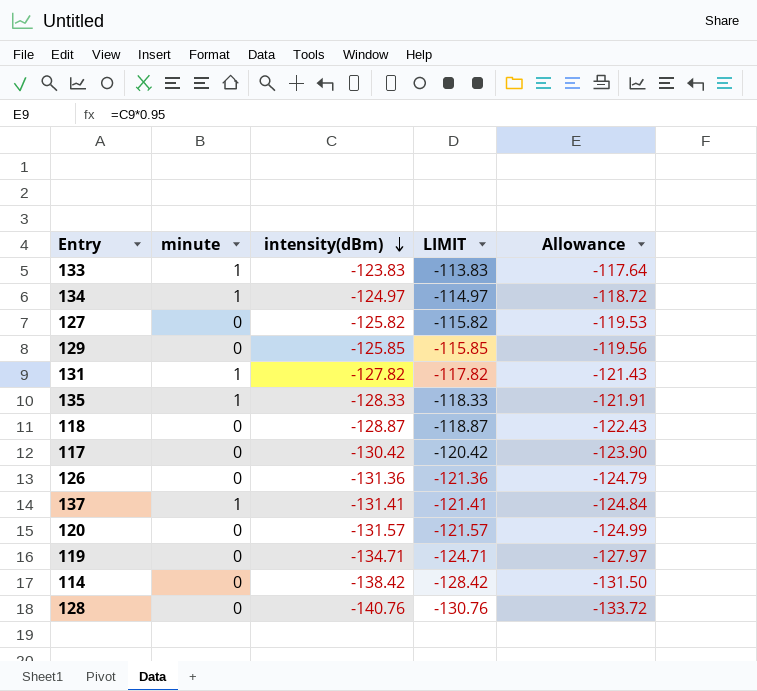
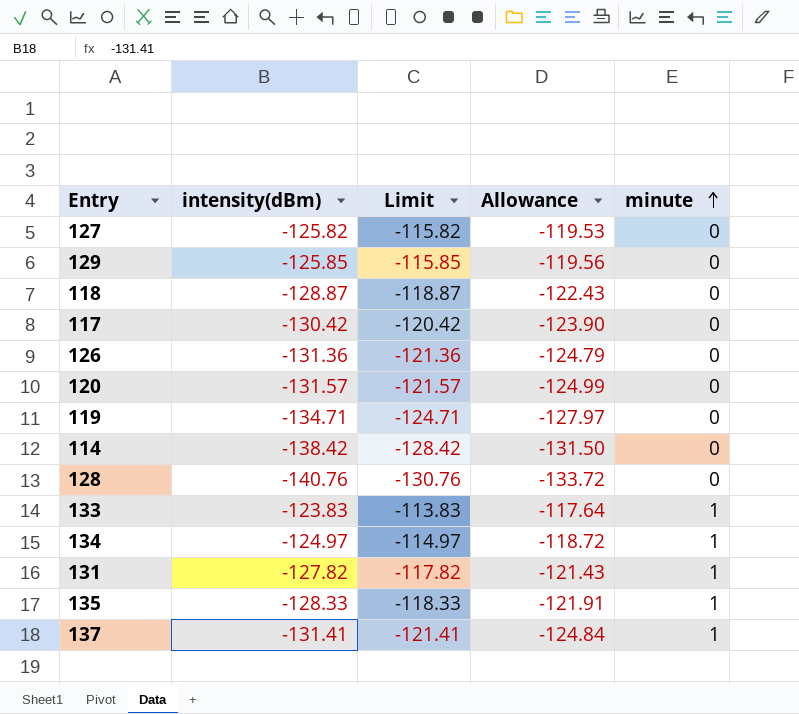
row order: intensity(dBm) descending -> minute ascending
column name: LIMIT -> Limit
column minute | position: 2 -> 5

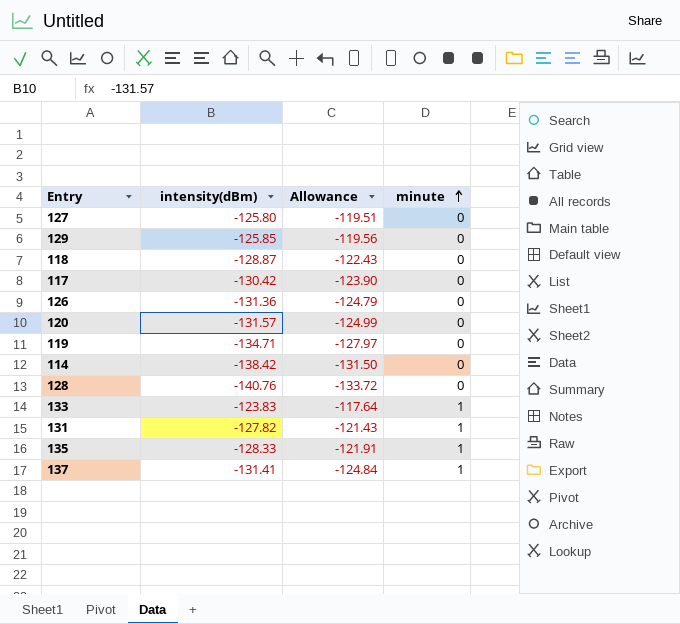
column Limit | formula: [intensity(dBm)] + 10 -> none
row 134: -124.97 | -114.97 | -118.72 | 1 -> none
127 | intensity(dBm): -125.82 -> -125.80
127 | Allowance: -119.53 -> -119.51

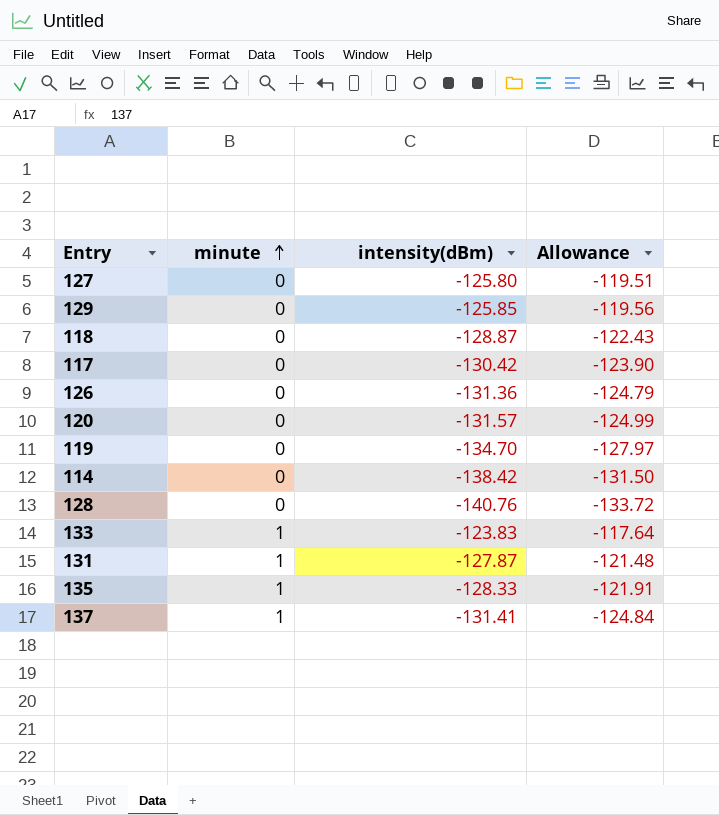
column minute | position: 4 -> 2
119 | intensity(dBm): -134.71 -> -134.70
131 | intensity(dBm): -127.82 -> -127.87
131 | Allowance: -121.43 -> -121.48

